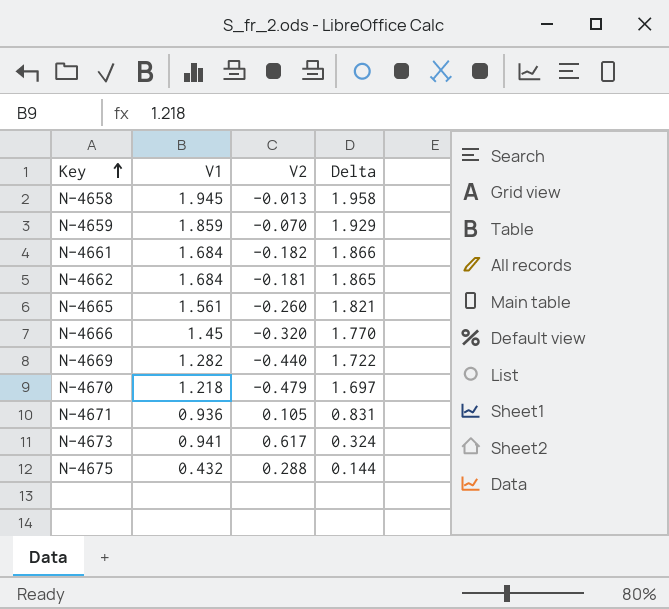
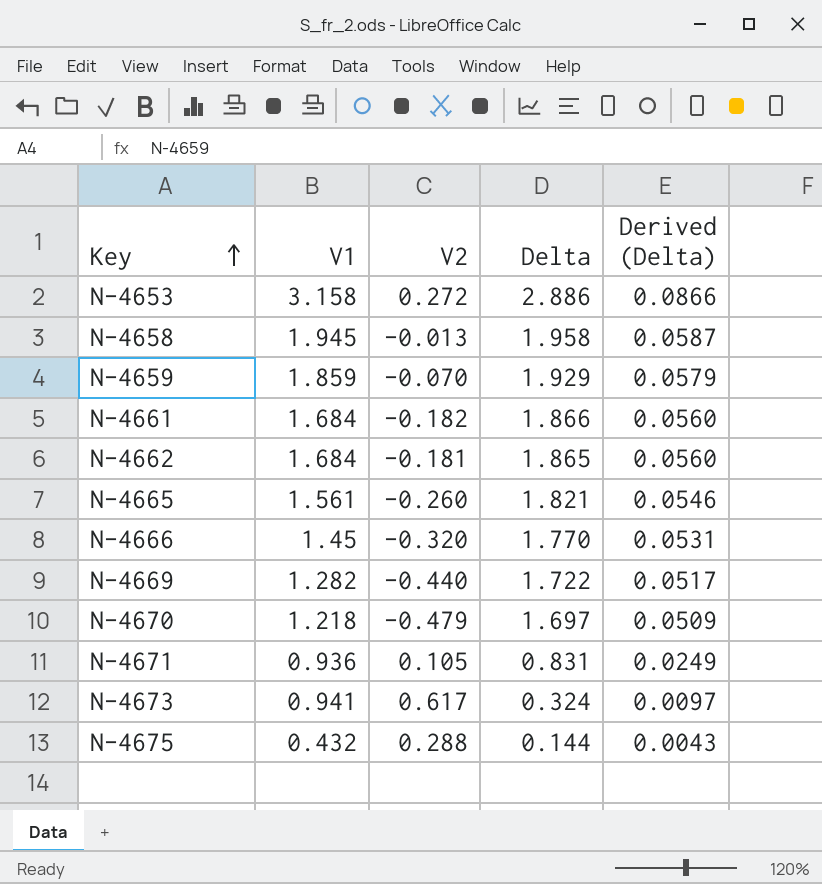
column Derived (Delta) | formula: none -> [Delta] * 0.03
row N-4653: none -> 3.158 | 0.272 | 2.886 | 0.0866

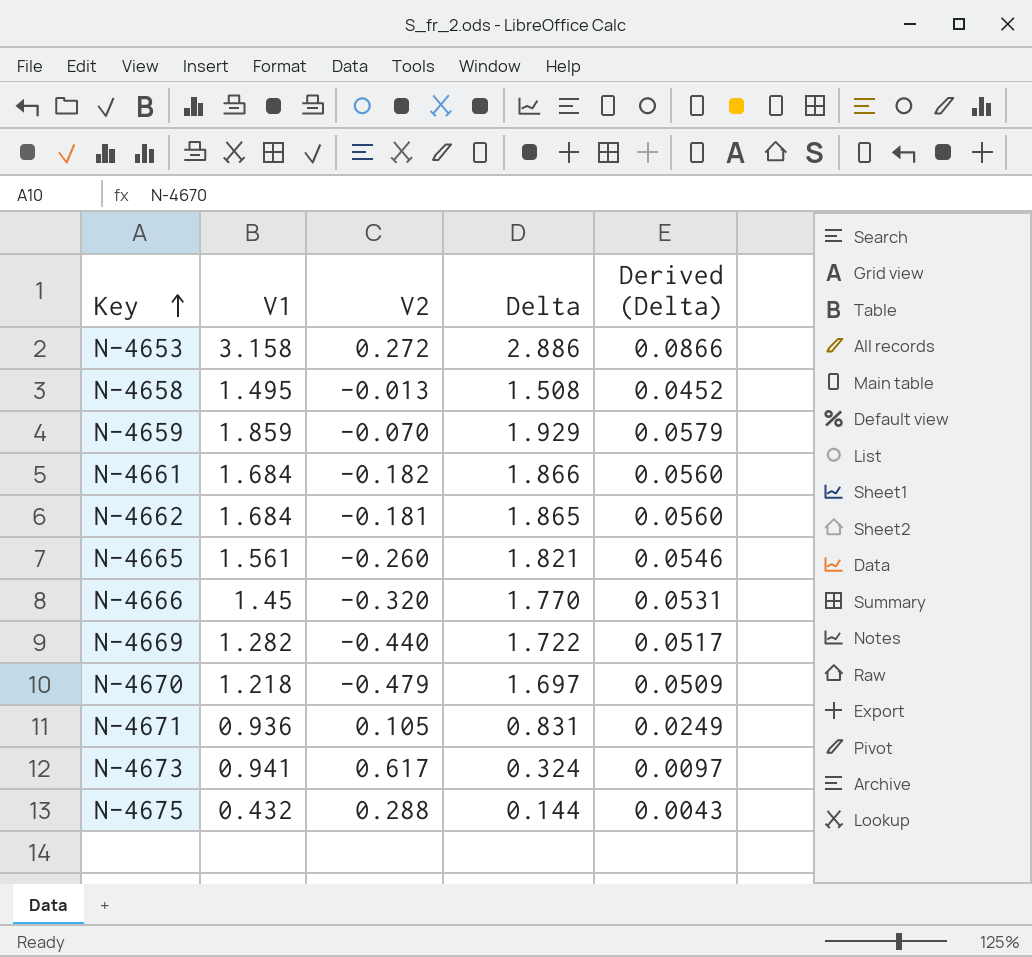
N-4658 | V1: 1.945 -> 1.495
N-4658 | Delta: 1.958 -> 1.508
N-4658 | Derived (Delta): 0.0587 -> 0.0452

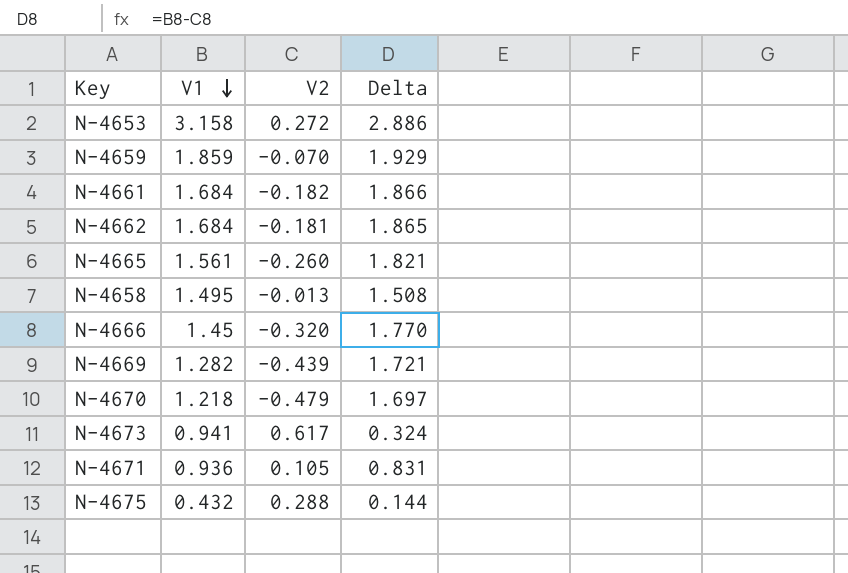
row order: Key ascending -> V1 descending
column Derived (Delta) | formula: [Delta] * 0.03 -> none
N-4669 | V2: -0.440 -> -0.439
N-4669 | Delta: 1.722 -> 1.721

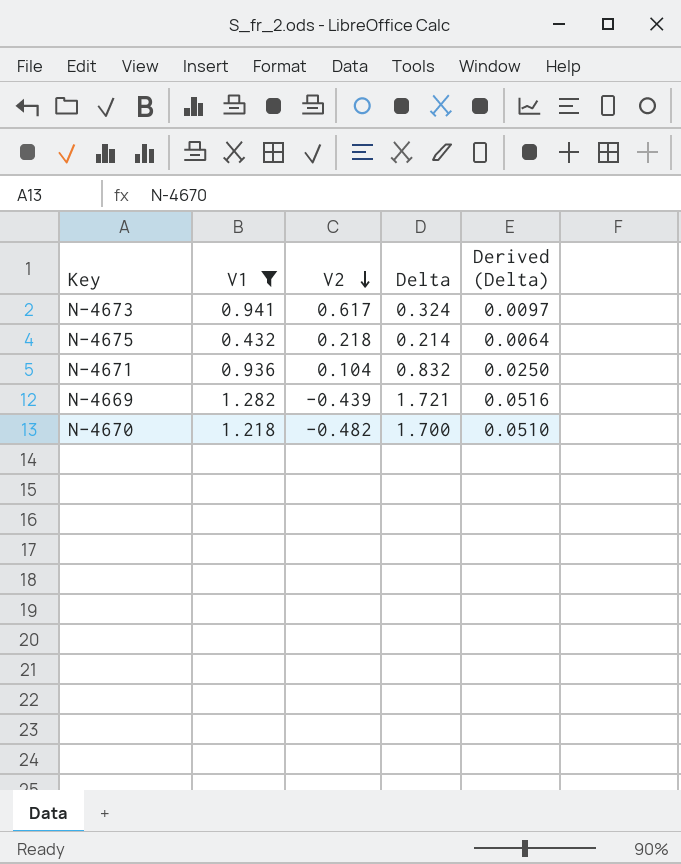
filter: none -> V1 <= 1.282
row order: V1 descending -> V2 descending
column Derived (Delta) | formula: none -> [Delta] * 0.03
N-4675 | V2: 0.288 -> 0.218
N-4675 | Delta: 0.144 -> 0.214
N-4671 | V2: 0.105 -> 0.104
N-4671 | Delta: 0.831 -> 0.832
N-4670 | V2: -0.479 -> -0.482
N-4670 | Delta: 1.697 -> 1.700

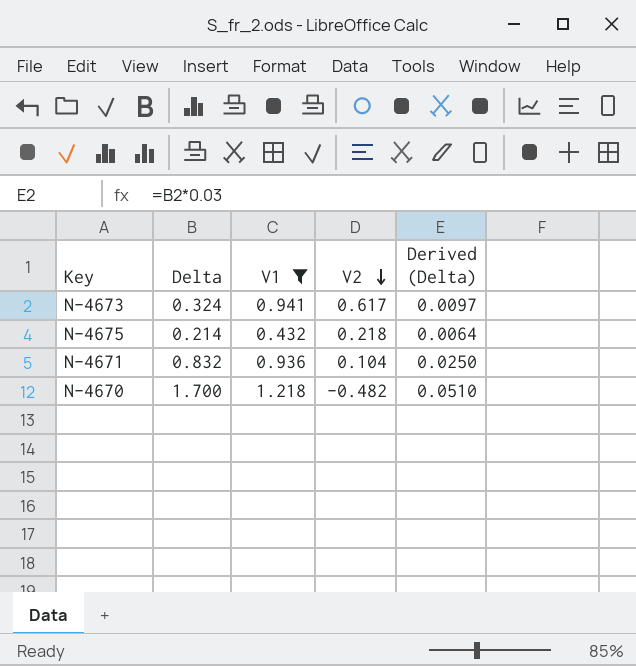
column Delta | position: 4 -> 2
row N-4669: 1.282 | -0.439 | 1.721 | 0.0516 -> none

